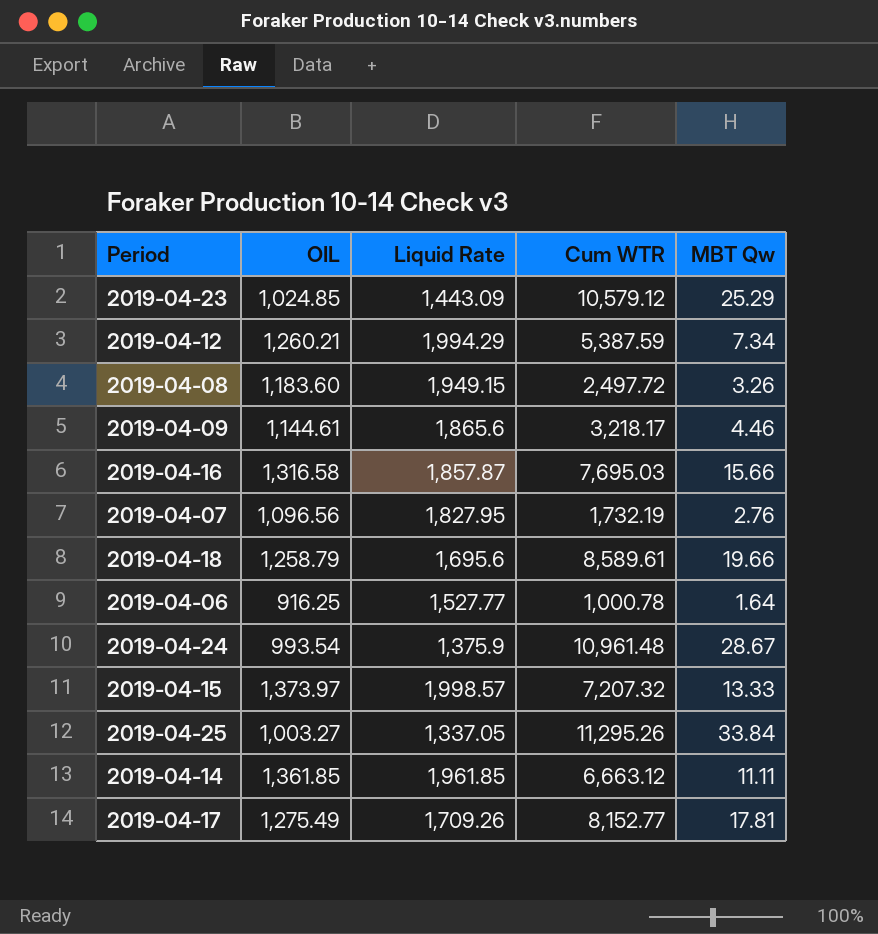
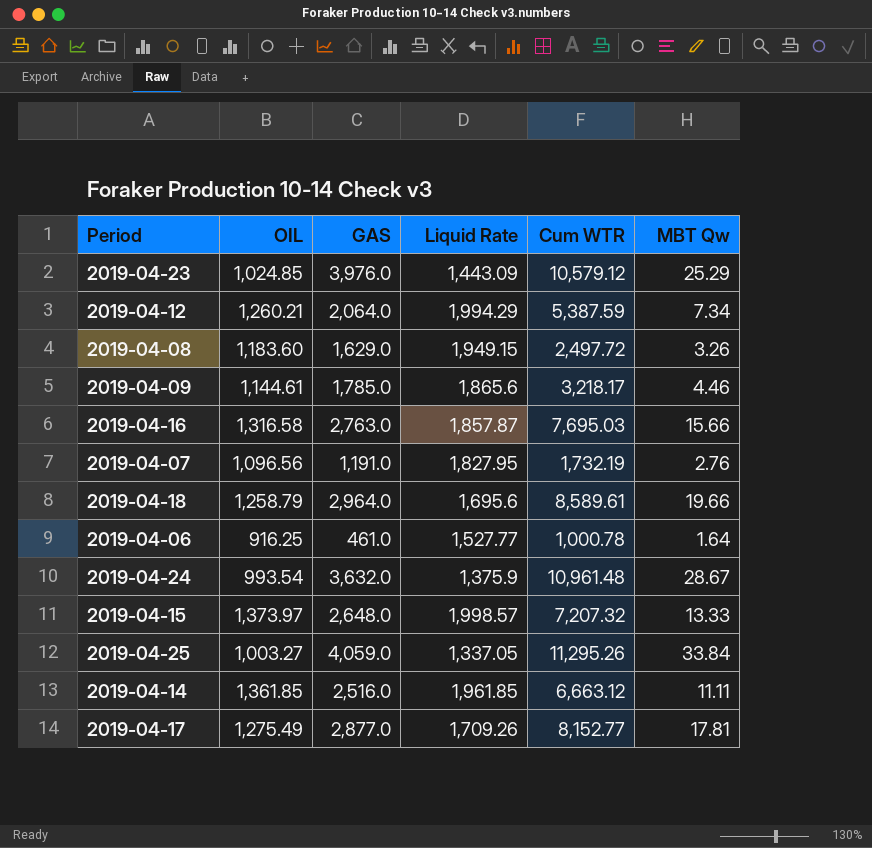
column GAS | position: none -> 3

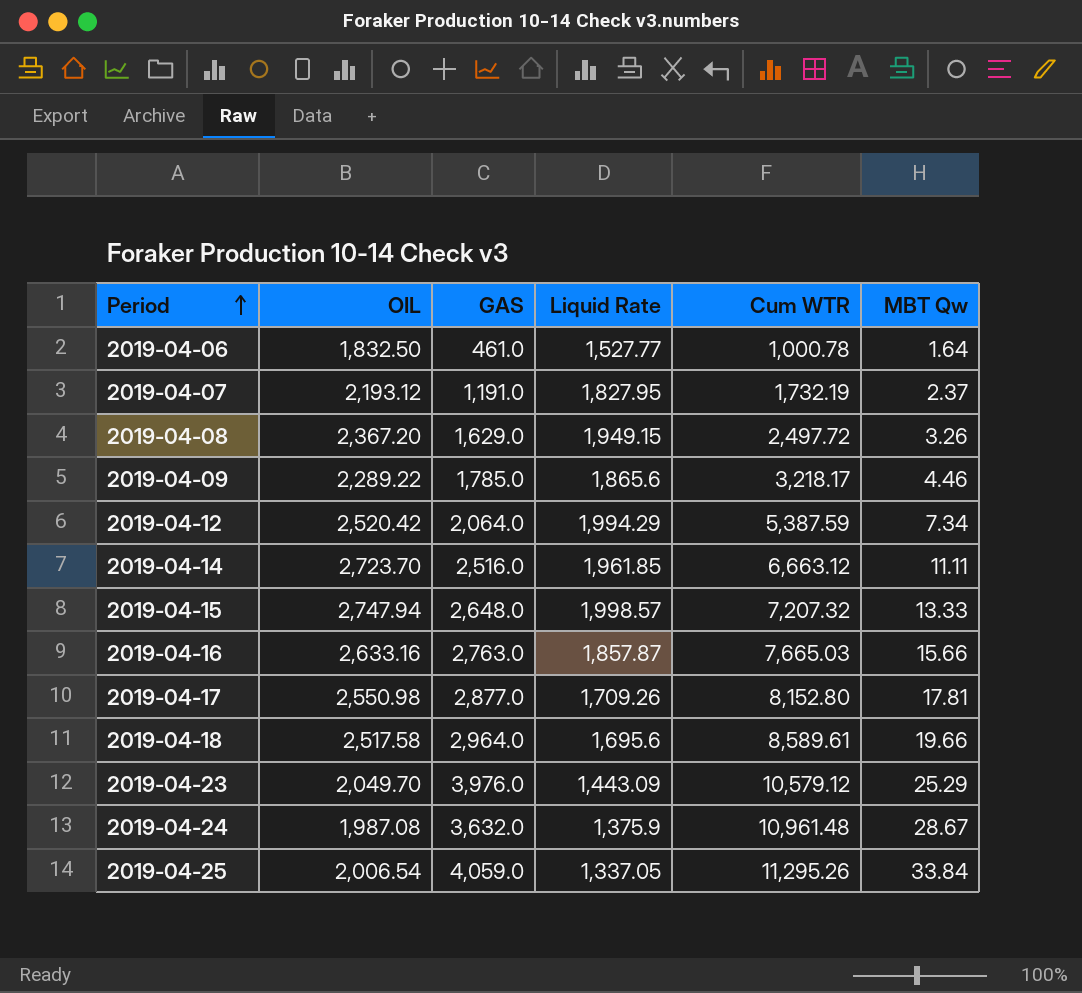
row order: none -> Period ascending
2019-04-06 | OIL: 916.25 -> 1,832.50
2019-04-07 | OIL: 1,096.56 -> 2,193.12
2019-04-07 | MBT Qw: 2.76 -> 2.37
2019-04-08 | OIL: 1,183.60 -> 2,367.20
2019-04-09 | OIL: 1,144.61 -> 2,289.22
2019-04-12 | OIL: 1,260.21 -> 2,520.42
2019-04-14 | OIL: 1,361.85 -> 2,723.70
2019-04-15 | OIL: 1,373.97 -> 2,747.94
2019-04-16 | OIL: 1,316.58 -> 2,633.16
2019-04-16 | Cum WTR: 7,695.03 -> 7,665.03
2019-04-17 | OIL: 1,275.49 -> 2,550.98
2019-04-17 | Cum WTR: 8,152.77 -> 8,152.80
2019-04-18 | OIL: 1,258.79 -> 2,517.58
2019-04-23 | OIL: 1,024.85 -> 2,049.70
2019-04-24 | OIL: 993.54 -> 1,987.08
2019-04-25 | OIL: 1,003.27 -> 2,006.54

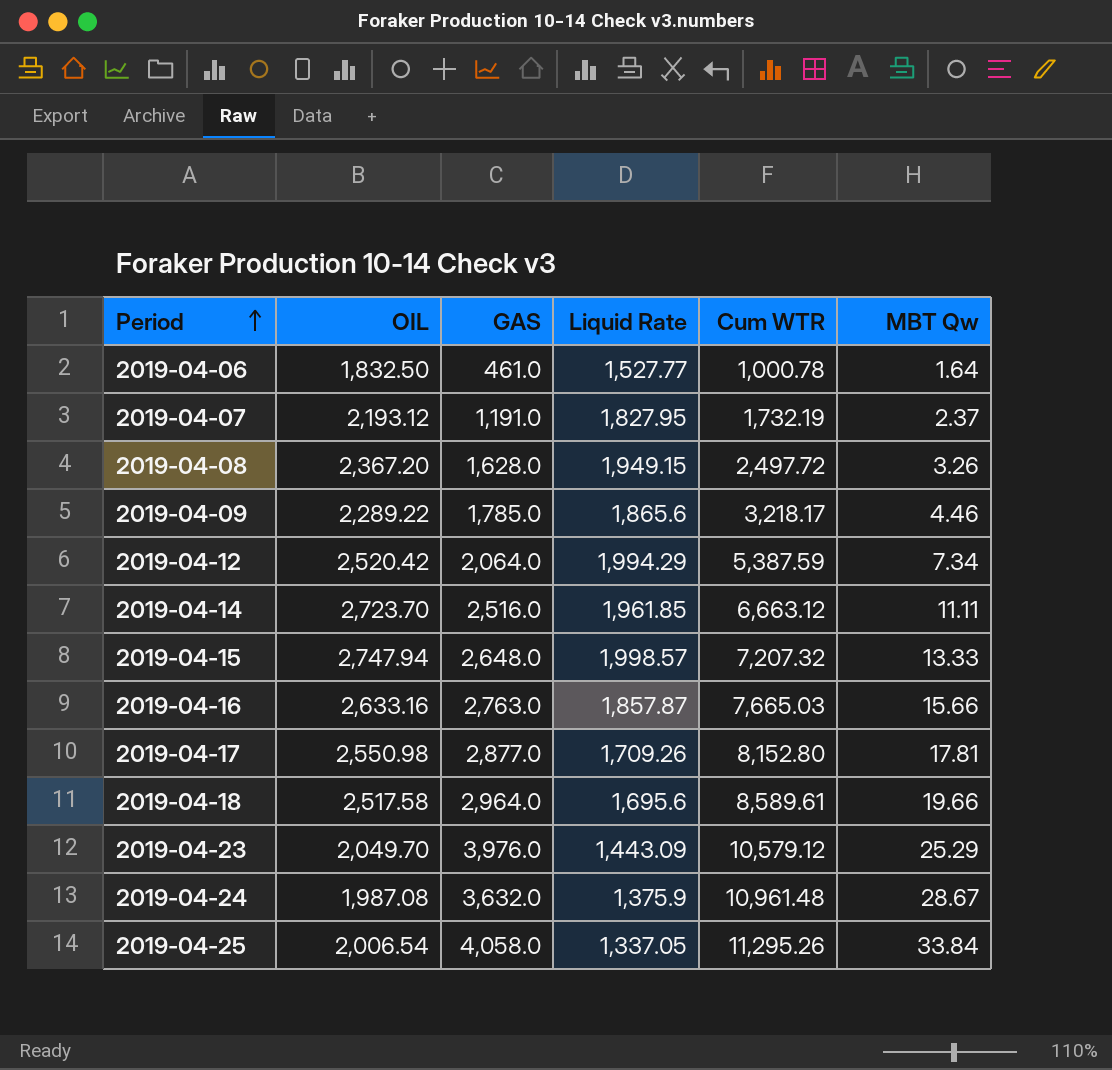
2019-04-08 | GAS: 1,629.0 -> 1,628.0
2019-04-25 | GAS: 4,059.0 -> 4,058.0

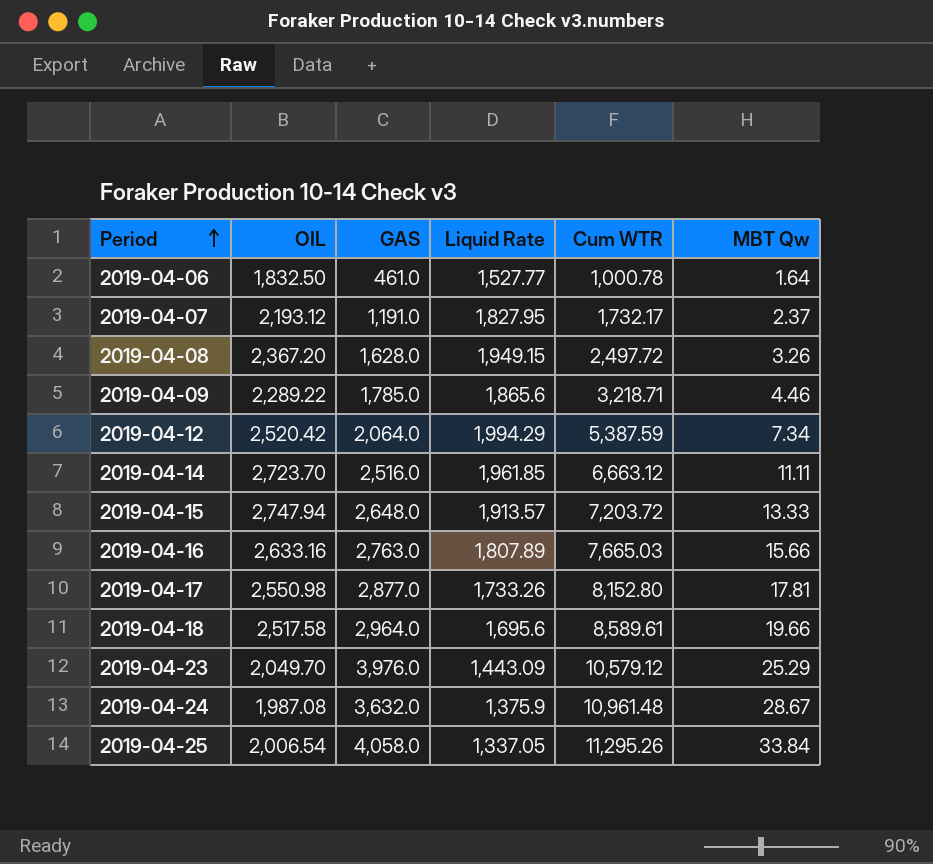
2019-04-07 | Cum WTR: 1,732.19 -> 1,732.17
2019-04-09 | Cum WTR: 3,218.17 -> 3,218.71
2019-04-15 | Liquid Rate: 1,998.57 -> 1,913.57
2019-04-15 | Cum WTR: 7,207.32 -> 7,203.72
2019-04-16 | Liquid Rate: 1,857.87 -> 1,807.89
2019-04-17 | Liquid Rate: 1,709.26 -> 1,733.26

